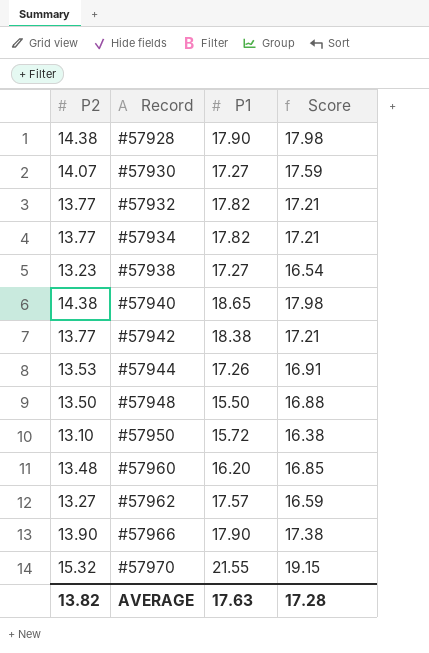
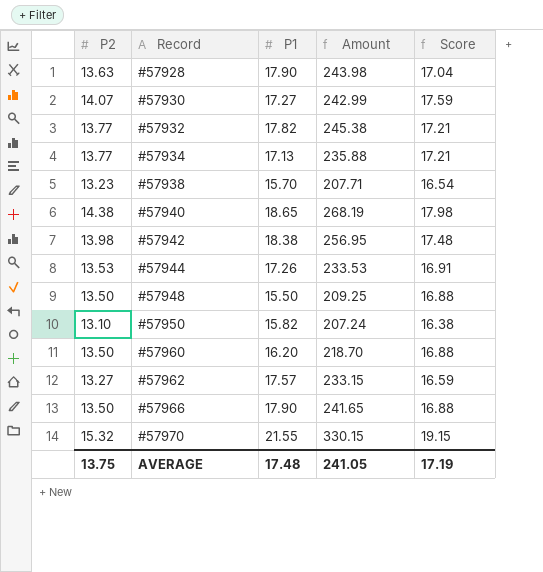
column Amount | formula: none -> [P2] * [P1]
#57928 | P2: 14.38 -> 13.63
#57928 | Score: 17.98 -> 17.04
#57934 | P1: 17.82 -> 17.13
#57938 | P1: 17.27 -> 15.70
#57942 | P2: 13.77 -> 13.98
#57942 | Score: 17.21 -> 17.48
#57950 | P1: 15.72 -> 15.82
#57960 | P2: 13.48 -> 13.50
#57960 | Score: 16.85 -> 16.88
#57966 | P2: 13.90 -> 13.50
#57966 | Score: 17.38 -> 16.88
AVERAGE | P2: 13.82 -> 13.75
AVERAGE | P1: 17.63 -> 17.48
AVERAGE | Score: 17.28 -> 17.19

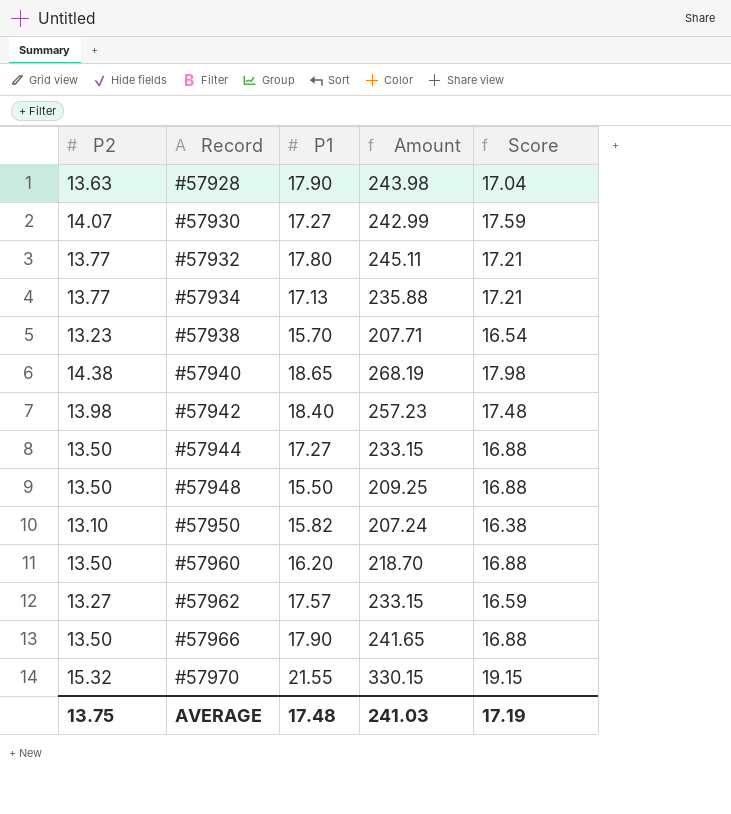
#57932 | P1: 17.82 -> 17.80
#57932 | Amount: 245.38 -> 245.11
#57942 | P1: 18.38 -> 18.40
#57942 | Amount: 256.95 -> 257.23
#57944 | P2: 13.53 -> 13.50
#57944 | P1: 17.26 -> 17.27
#57944 | Amount: 233.53 -> 233.15
#57944 | Score: 16.91 -> 16.88
AVERAGE | Amount: 241.05 -> 241.03

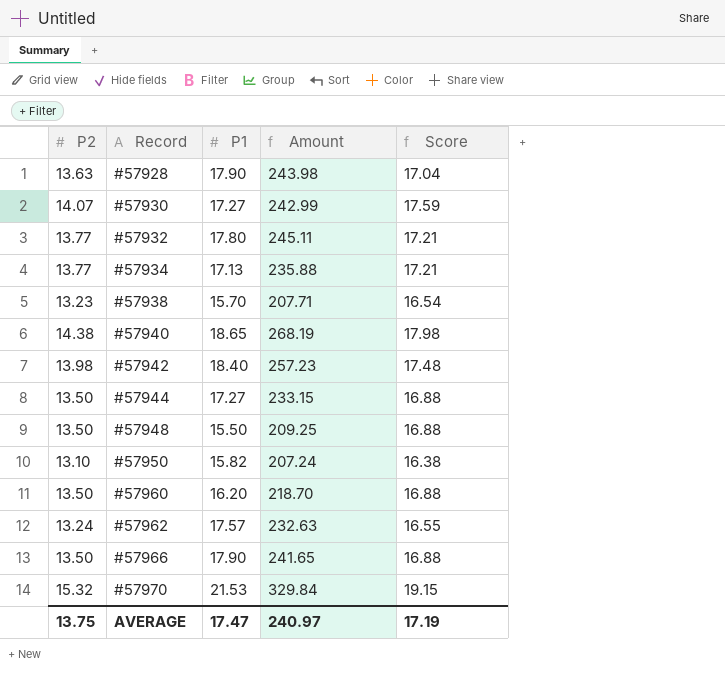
#57962 | P2: 13.27 -> 13.24
#57962 | Amount: 233.15 -> 232.63
#57962 | Score: 16.59 -> 16.55
#57970 | P1: 21.55 -> 21.53
#57970 | Amount: 330.15 -> 329.84
AVERAGE | P1: 17.48 -> 17.47
AVERAGE | Amount: 241.03 -> 240.97

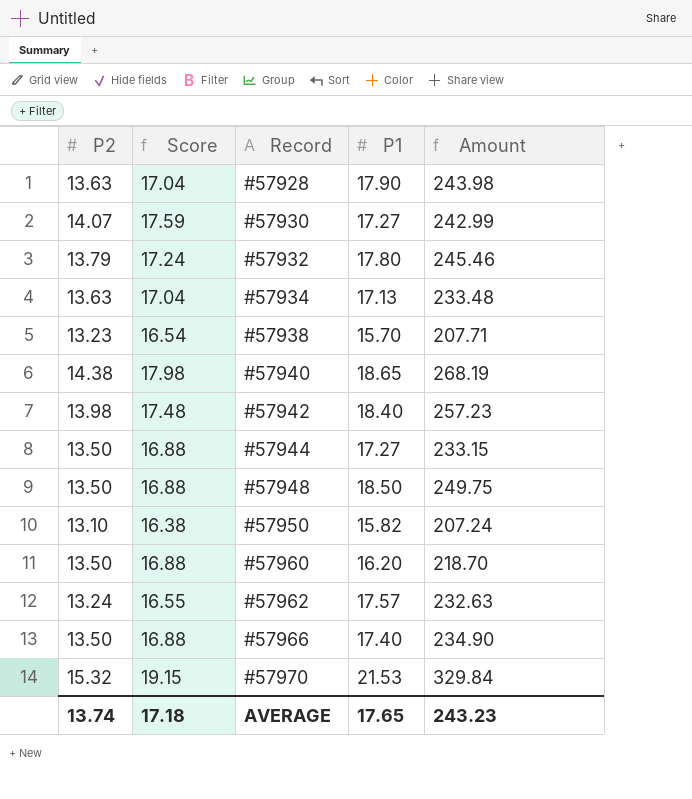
column Score | position: 5 -> 2
#57932 | P2: 13.77 -> 13.79
#57932 | Score: 17.21 -> 17.24
#57932 | Amount: 245.11 -> 245.46
#57934 | P2: 13.77 -> 13.63
#57934 | Score: 17.21 -> 17.04
#57934 | Amount: 235.88 -> 233.48
#57948 | P1: 15.50 -> 18.50
#57948 | Amount: 209.25 -> 249.75
#57966 | P1: 17.90 -> 17.40
#57966 | Amount: 241.65 -> 234.90
AVERAGE | P2: 13.75 -> 13.74
AVERAGE | Score: 17.19 -> 17.18
AVERAGE | P1: 17.47 -> 17.65
AVERAGE | Amount: 240.97 -> 243.23

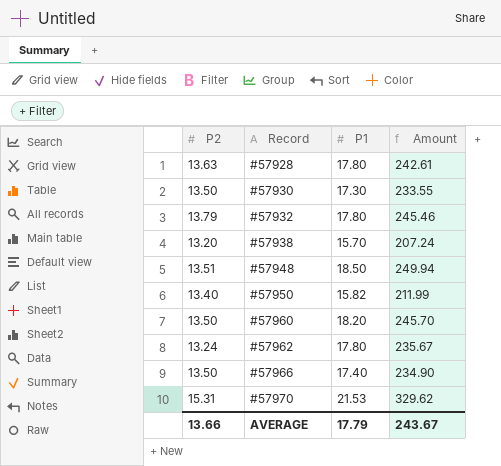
column Score | formula: [P2] * 1.25 -> none
row #57934: 13.63 | 17.04 | 17.13 | 233.48 -> none
row #57940: 14.38 | 17.98 | 18.65 | 268.19 -> none
row #57942: 13.98 | 17.48 | 18.40 | 257.23 -> none
row #57944: 13.50 | 16.88 | 17.27 | 233.15 -> none
#57928 | P1: 17.90 -> 17.80
#57928 | Amount: 243.98 -> 242.61
#57930 | P2: 14.07 -> 13.50
#57930 | P1: 17.27 -> 17.30
#57930 | Amount: 242.99 -> 233.55
#57938 | P2: 13.23 -> 13.20
#57938 | Amount: 207.71 -> 207.24
#57948 | P2: 13.50 -> 13.51
#57948 | Amount: 249.75 -> 249.94
#57950 | P2: 13.10 -> 13.40
#57950 | Amount: 207.24 -> 211.99
#57960 | P1: 16.20 -> 18.20
#57960 | Amount: 218.70 -> 245.70
#57962 | P1: 17.57 -> 17.80
#57962 | Amount: 232.63 -> 235.67
#57970 | P2: 15.32 -> 15.31
#57970 | Amount: 329.84 -> 329.62
AVERAGE | P2: 13.74 -> 13.66
AVERAGE | P1: 17.65 -> 17.79
AVERAGE | Amount: 243.23 -> 243.67

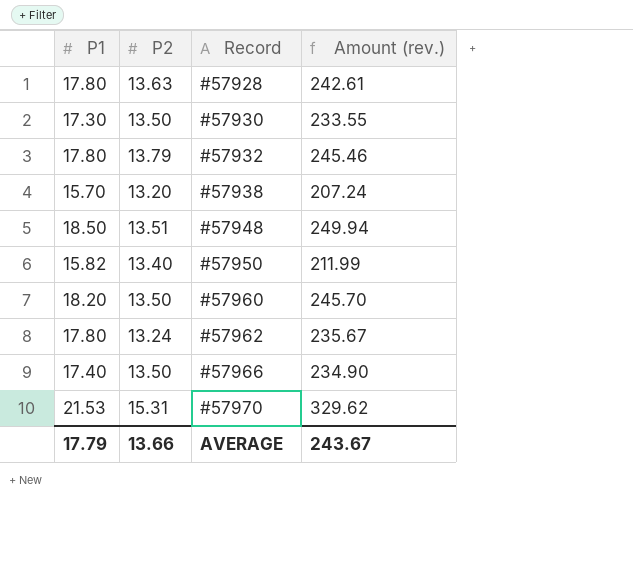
column P1 | position: 3 -> 1
column name: Amount -> Amount (rev.)

